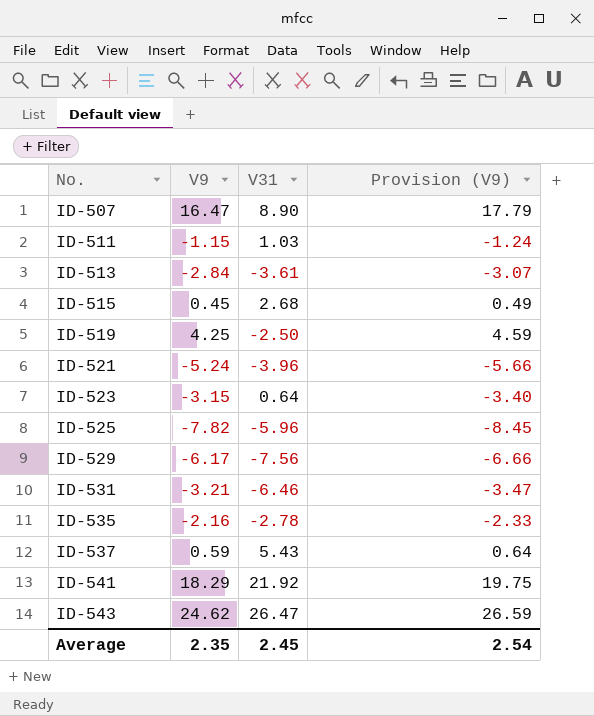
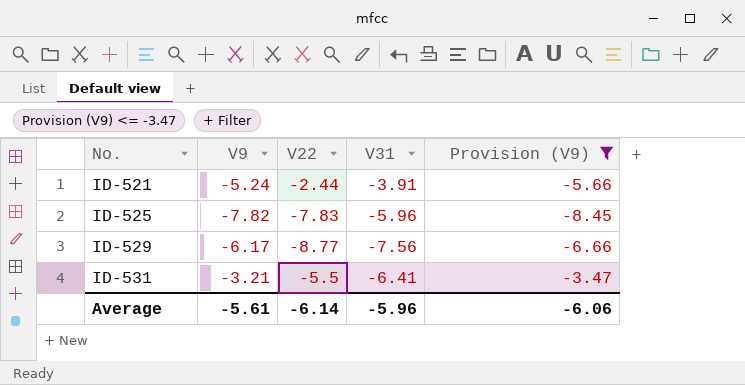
filter: none -> Provision (V9) <= -3.47
column V22 | position: none -> 3
ID-521 | V31: -3.96 -> -3.91
ID-531 | V31: -6.46 -> -6.41
Average | V9: 2.35 -> -5.61
Average | V31: 2.45 -> -5.96
Average | Provision (V9): 2.54 -> -6.06

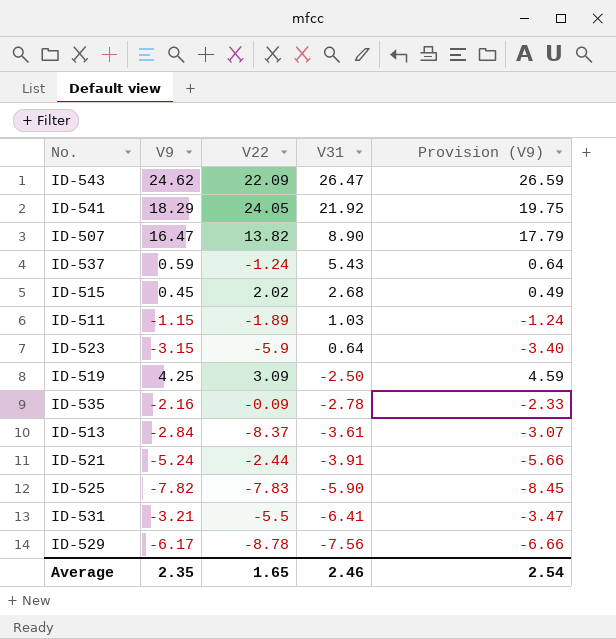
filter: Provision (V9) <= -3.47 -> none
row order: No. ascending -> V31 descending
ID-525 | V31: -5.96 -> -5.90
ID-529 | V22: -8.77 -> -8.78
Average | V9: -5.61 -> 2.35
Average | V22: -6.14 -> 1.65
Average | V31: -5.96 -> 2.46
Average | Provision (V9): -6.06 -> 2.54

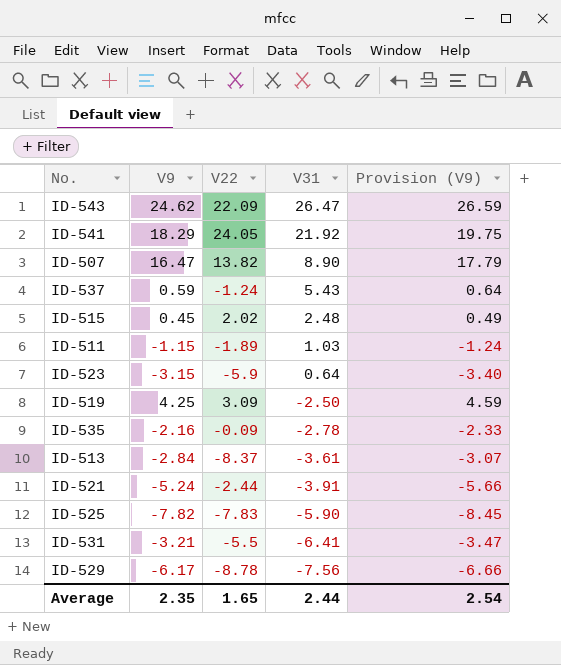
ID-515 | V31: 2.68 -> 2.48
Average | V31: 2.46 -> 2.44

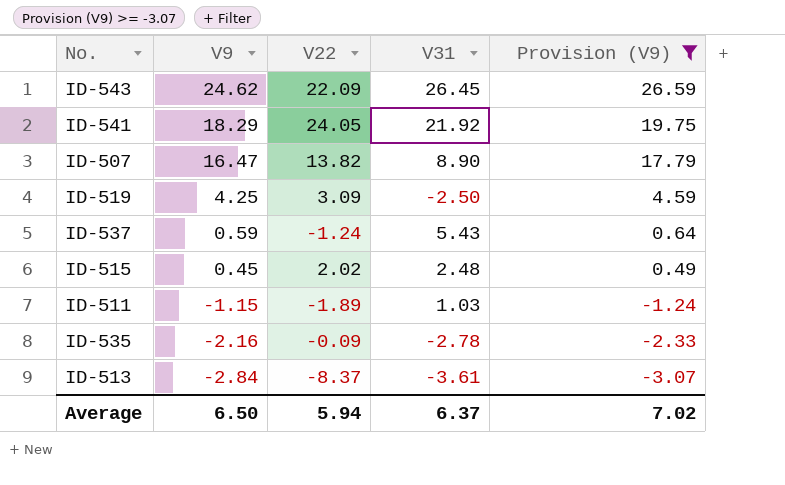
filter: none -> Provision (V9) >= -3.07
row order: V31 descending -> V9 descending
ID-543 | V31: 26.47 -> 26.45
Average | V9: 2.35 -> 6.50
Average | V22: 1.65 -> 5.94
Average | V31: 2.44 -> 6.37
Average | Provision (V9): 2.54 -> 7.02

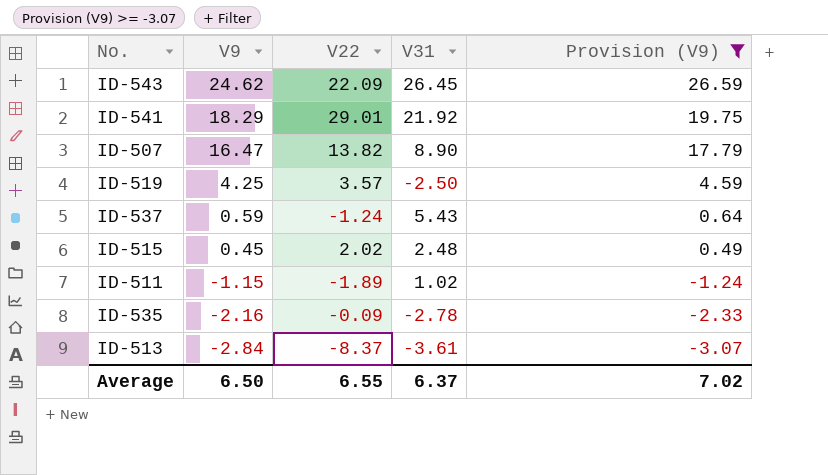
ID-541 | V22: 24.05 -> 29.01
ID-519 | V22: 3.09 -> 3.57
ID-511 | V31: 1.03 -> 1.02
Average | V22: 5.94 -> 6.55

